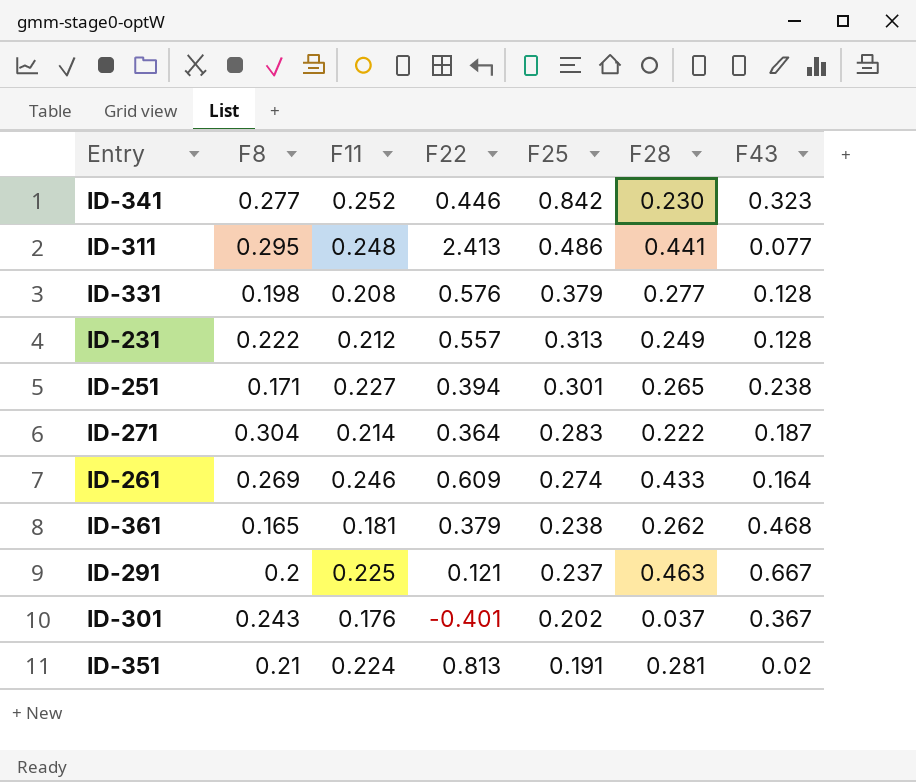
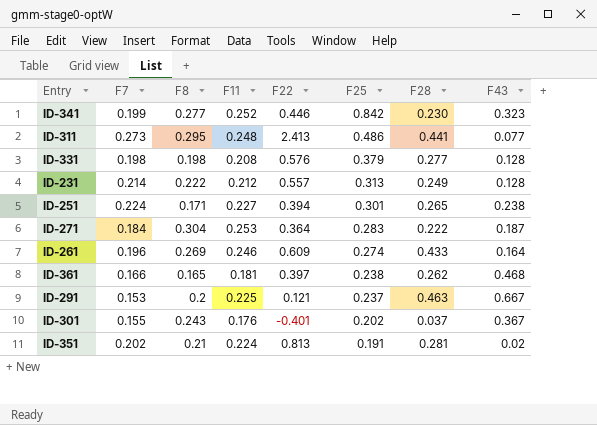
column F7 | position: none -> 2
ID-271 | F11: 0.214 -> 0.253
ID-361 | F22: 0.379 -> 0.397

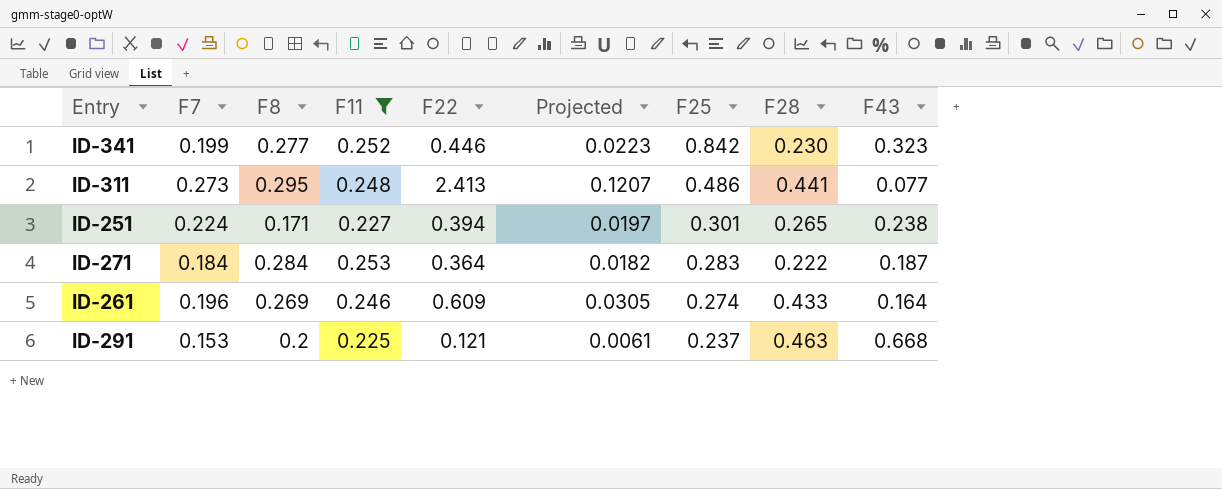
filter: none -> F11 >= 0.225
column Projected | formula: none -> [F22] * 0.05
ID-271 | F8: 0.304 -> 0.284
ID-291 | F43: 0.667 -> 0.668

